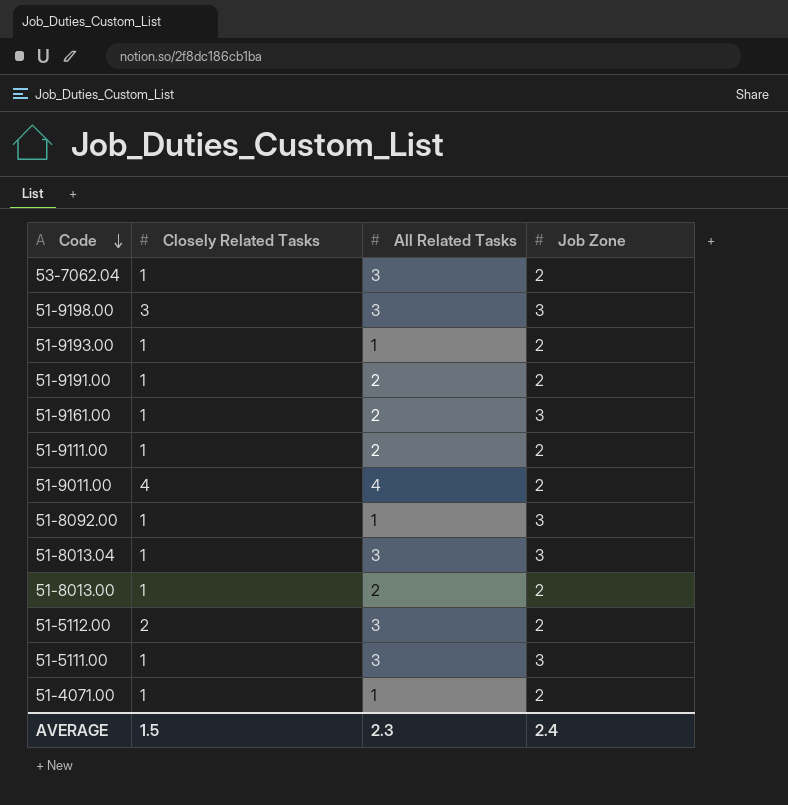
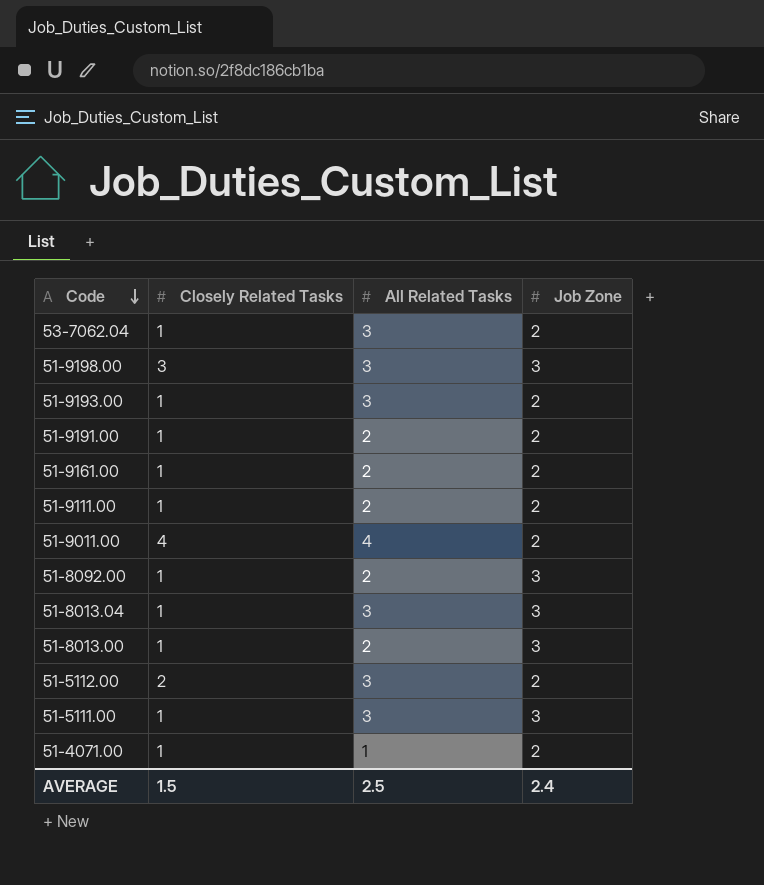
51-9193.00 | All Related Tasks: 1 -> 3
51-9161.00 | Job Zone: 3 -> 2
51-8092.00 | All Related Tasks: 1 -> 2
51-8013.00 | Job Zone: 2 -> 3
AVERAGE | All Related Tasks: 2.3 -> 2.5

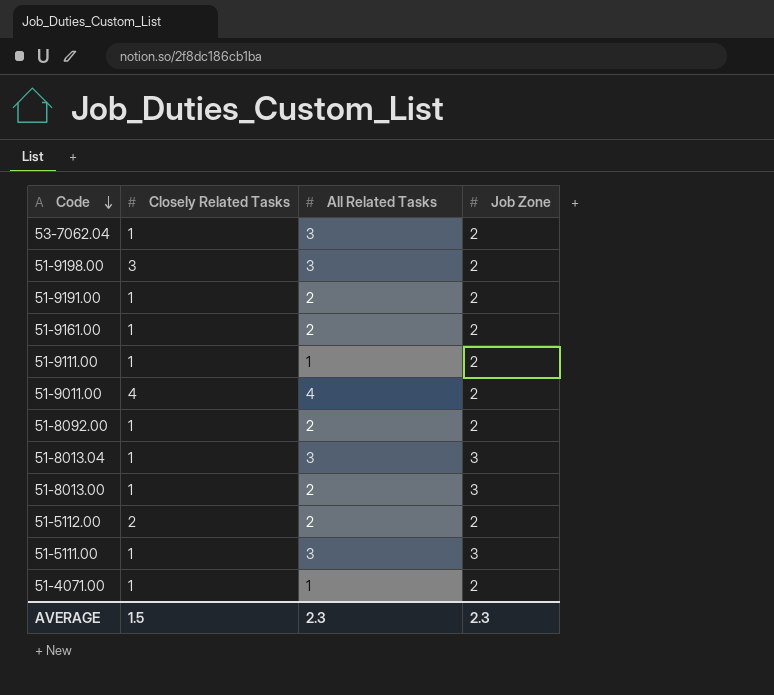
row 51-9193.00: 1 | 3 | 2 -> none
51-9198.00 | Job Zone: 3 -> 2
51-9111.00 | All Related Tasks: 2 -> 1
51-8092.00 | Job Zone: 3 -> 2
51-5112.00 | All Related Tasks: 3 -> 2
AVERAGE | All Related Tasks: 2.5 -> 2.3
AVERAGE | Job Zone: 2.4 -> 2.3

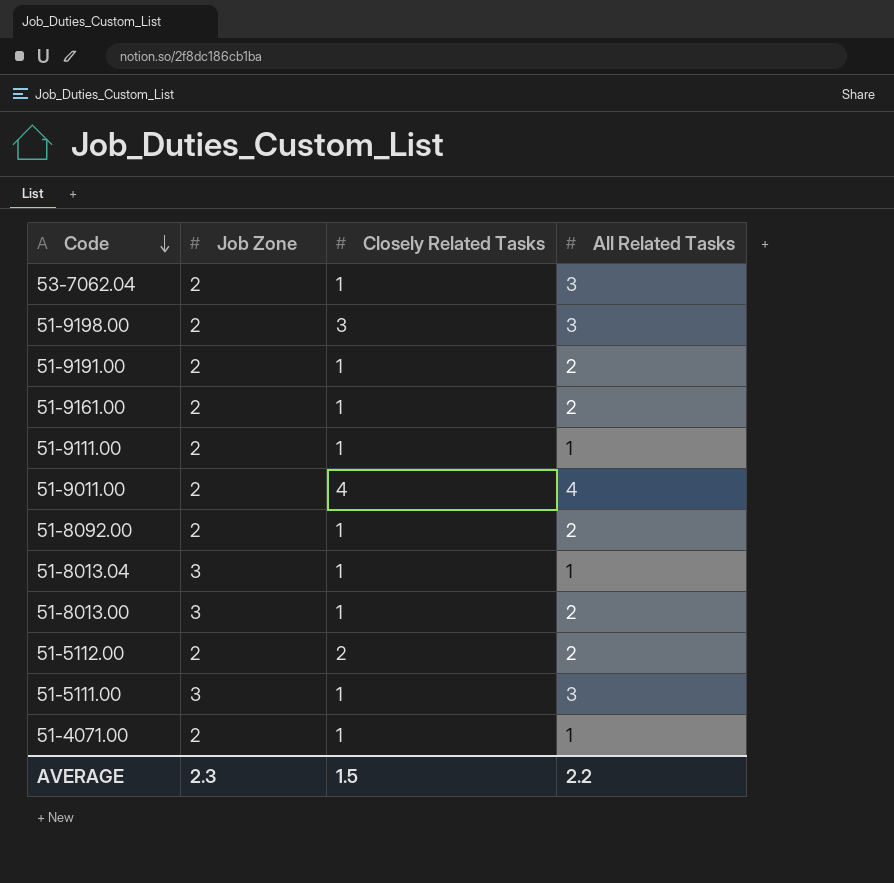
column Job Zone | position: 4 -> 2
51-8013.04 | All Related Tasks: 3 -> 1
AVERAGE | All Related Tasks: 2.3 -> 2.2

